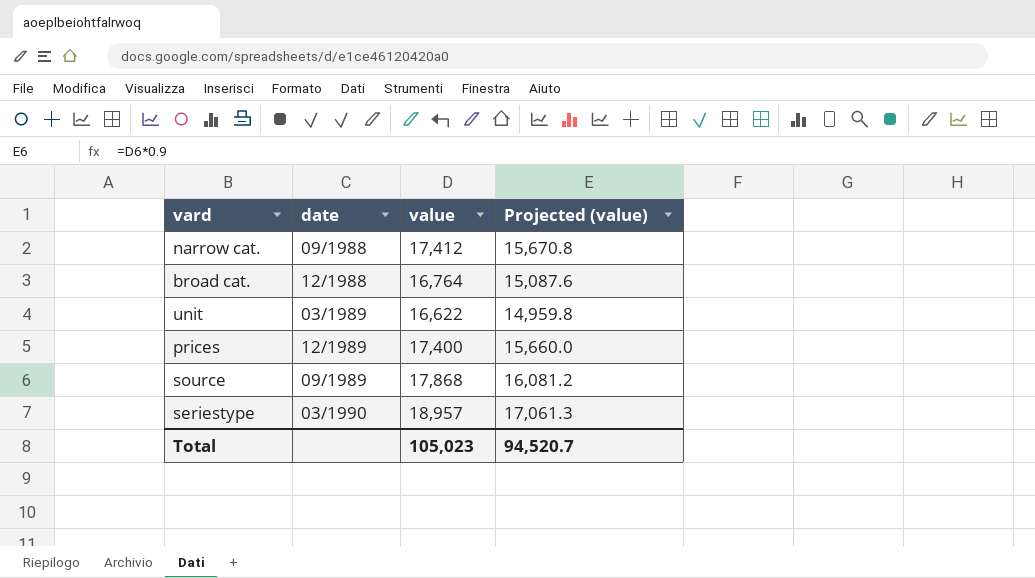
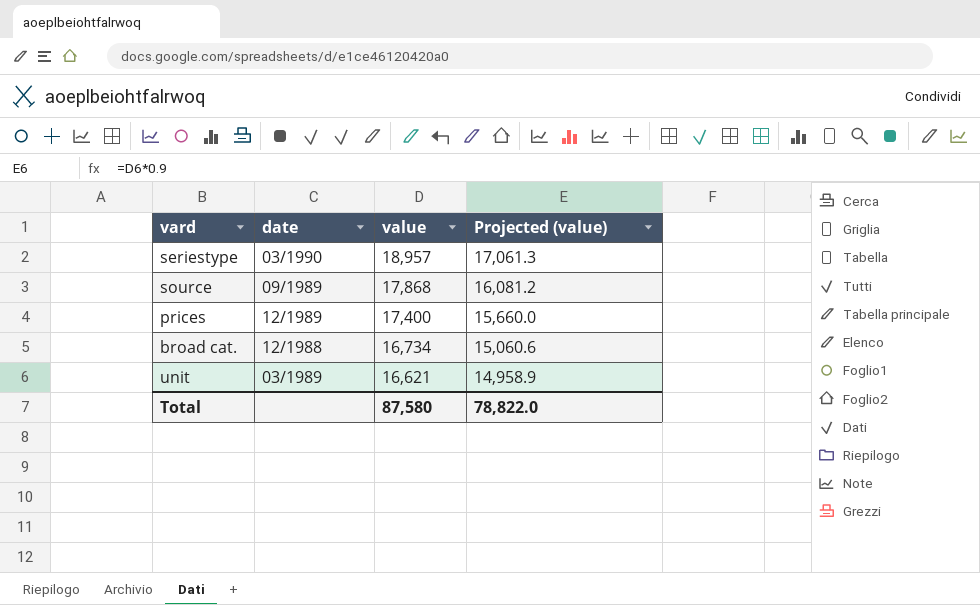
row order: none -> value descending
row narrow cat.: 09/1988 | 17,412 | 15,670.8 -> none
broad cat. | value: 16,764 -> 16,734
broad cat. | Projected (value): 15,087.6 -> 15,060.6
unit | value: 16,622 -> 16,621
unit | Projected (value): 14,959.8 -> 14,958.9
Total | value: 105,023 -> 87,580
Total | Projected (value): 94,520.7 -> 78,822.0

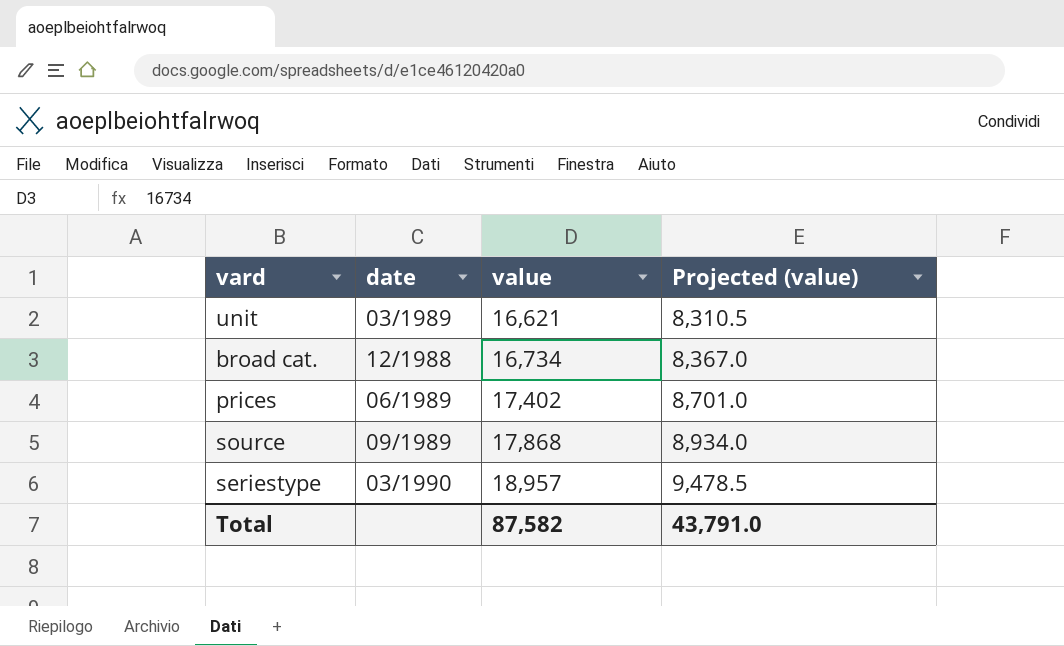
row order: value descending -> value ascending
column Projected (value) | formula: [value] * 0.9 -> [value] * 0.5
prices | date: 12/1989 -> 06/1989
prices | value: 17,400 -> 17,402
Total | value: 87,580 -> 87,582
Total | Projected (value): 78,822.0 -> 43,791.0

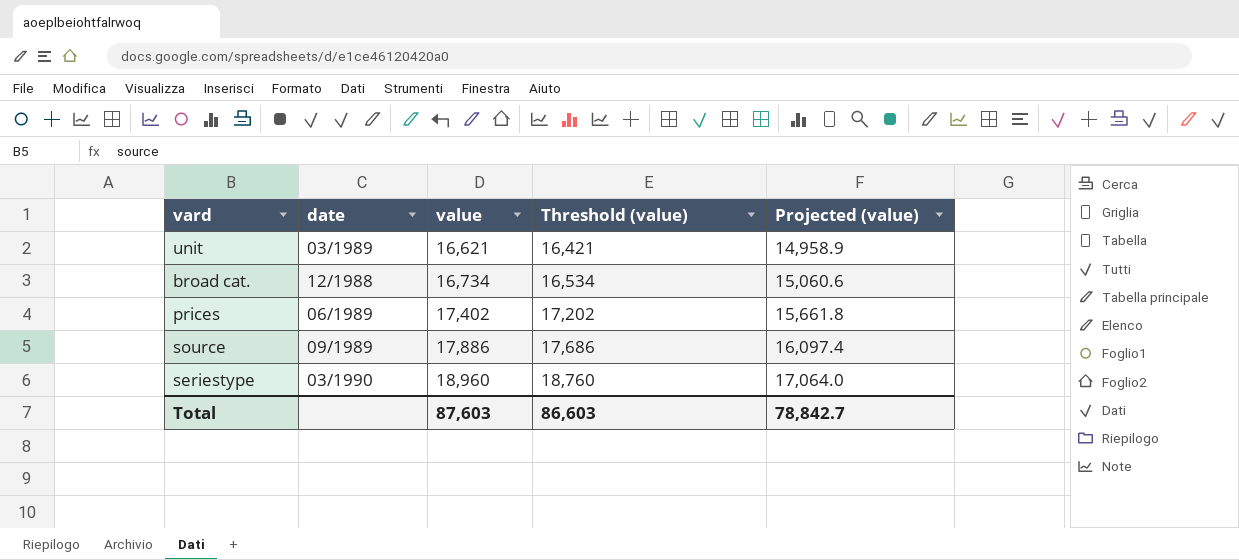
column Threshold (value) | formula: none -> [value] - 200
column Projected (value) | formula: [value] * 0.5 -> [value] * 0.9
source | value: 17,868 -> 17,886
seriestype | value: 18,957 -> 18,960
Total | value: 87,582 -> 87,603
Total | Projected (value): 43,791.0 -> 78,842.7

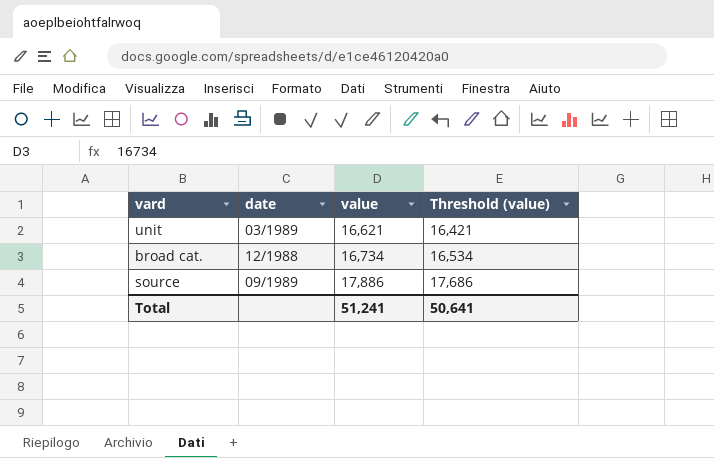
column Projected (value) | formula: [value] * 0.9 -> none
row prices: 06/1989 | 17,402 | 17,202 | 15,661.8 -> none
row seriestype: 03/1990 | 18,960 | 18,760 | 17,064.0 -> none
Total | value: 87,603 -> 51,241
Total | Threshold (value): 86,603 -> 50,641

